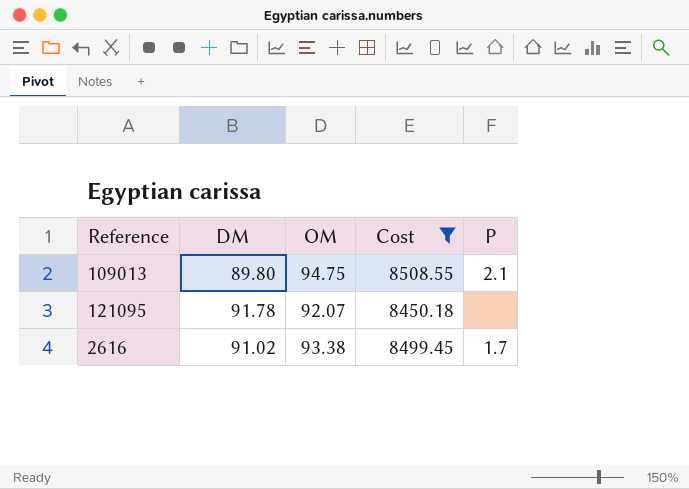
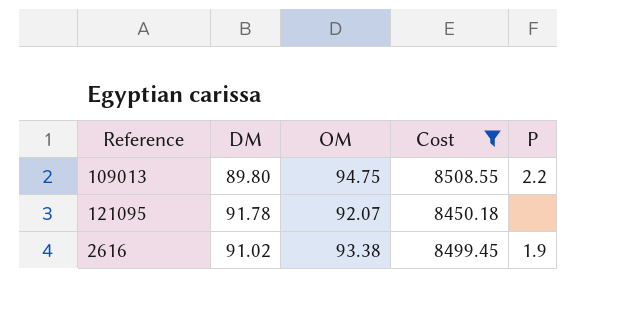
109013 | P: 2.1 -> 2.2
2616 | P: 1.7 -> 1.9

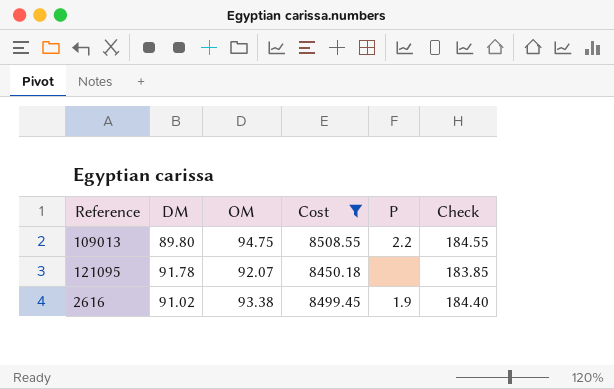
column Check | formula: none -> [DM] + [OM]

